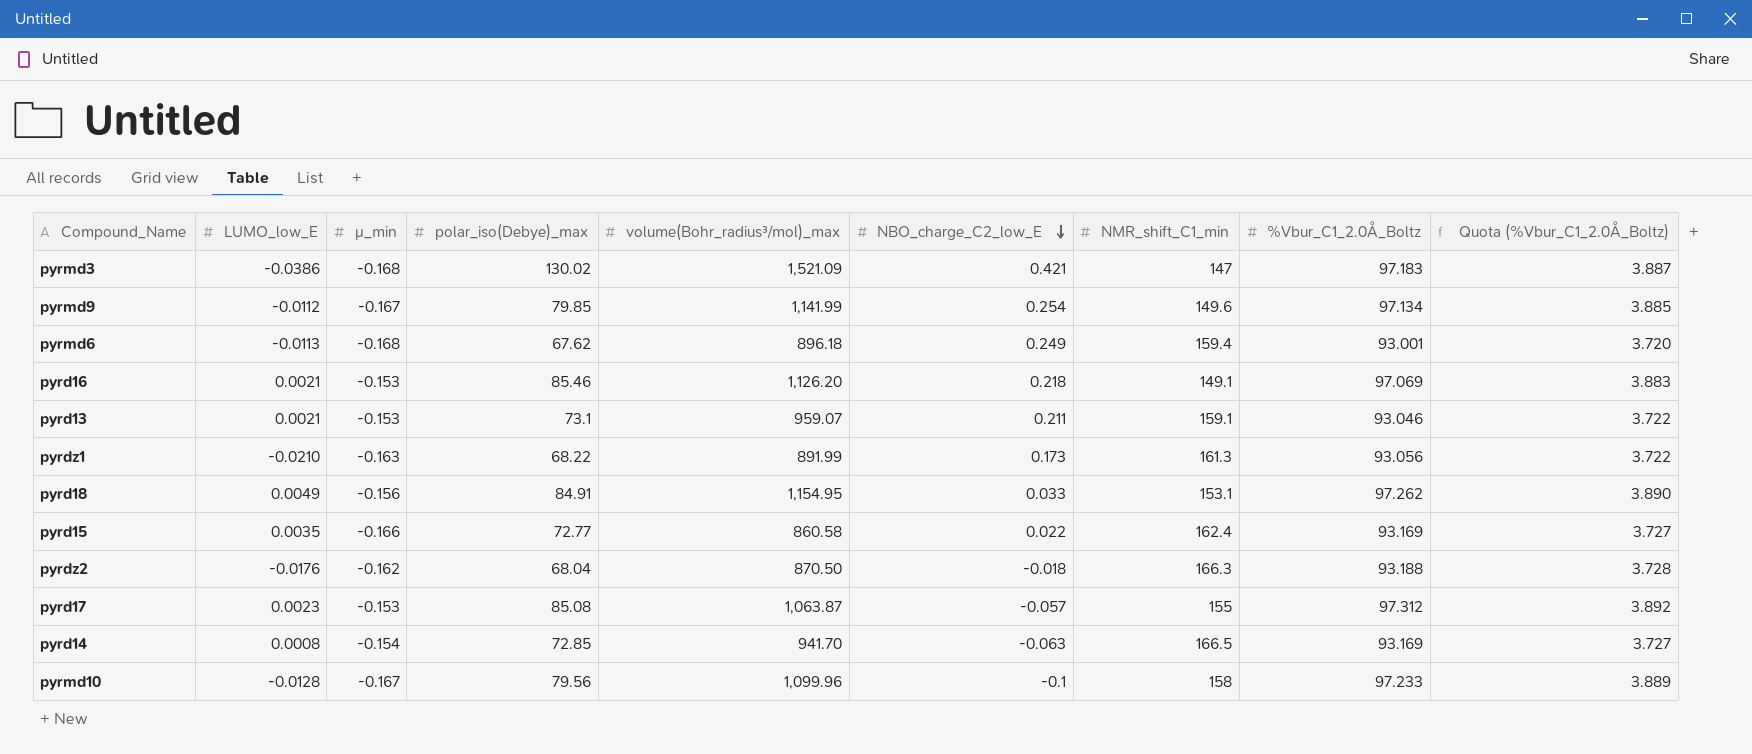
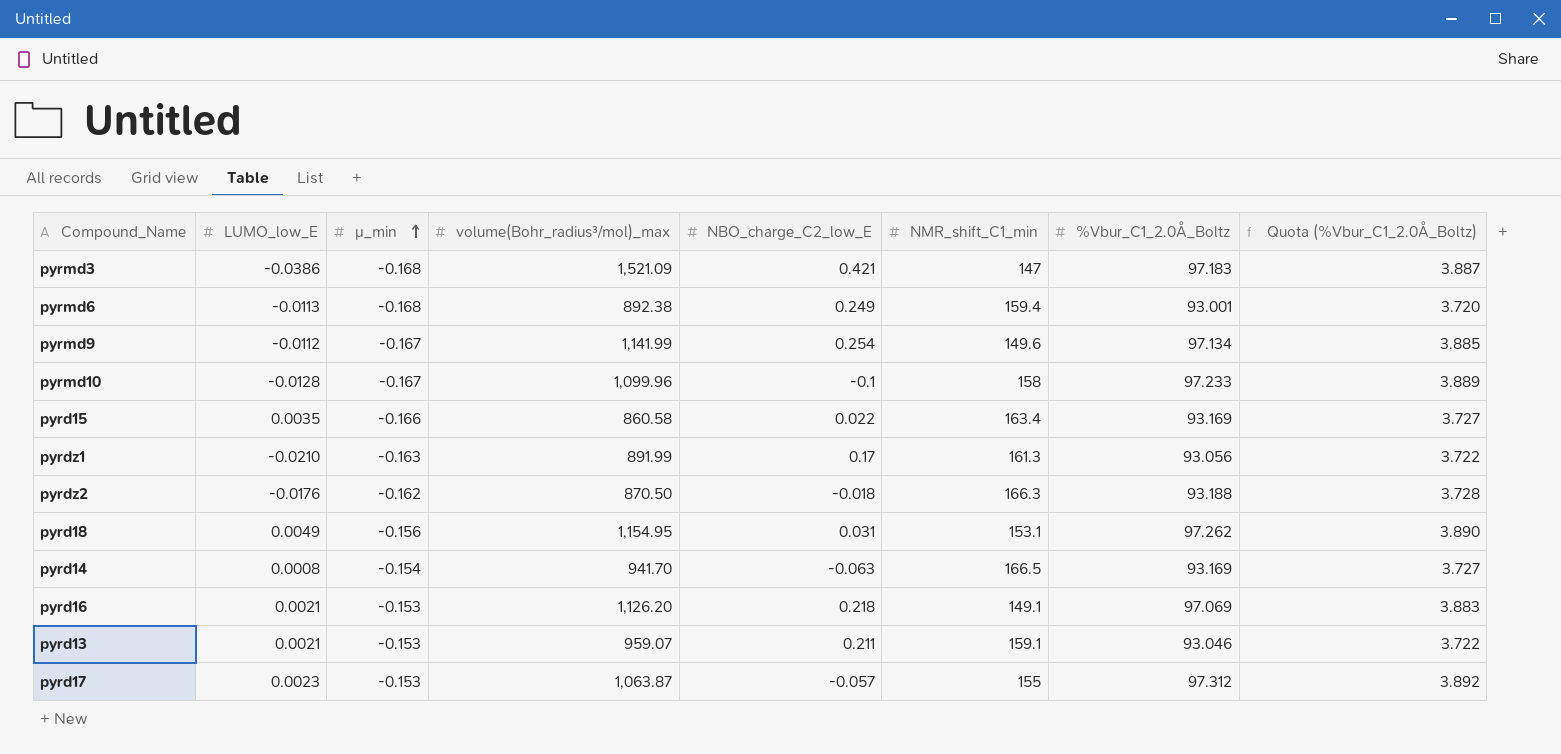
row order: NBO_charge_C2_low_E descending -> μ_min ascending
column polar_iso(Debye)_max | position: 4 -> none
pyrmd6 | volume(Bohr_radius³/mol)_max: 896.18 -> 892.38
pyrd15 | NMR_shift_C1_min: 162.4 -> 163.4
pyrdz1 | NBO_charge_C2_low_E: 0.173 -> 0.17
pyrd18 | NBO_charge_C2_low_E: 0.033 -> 0.031

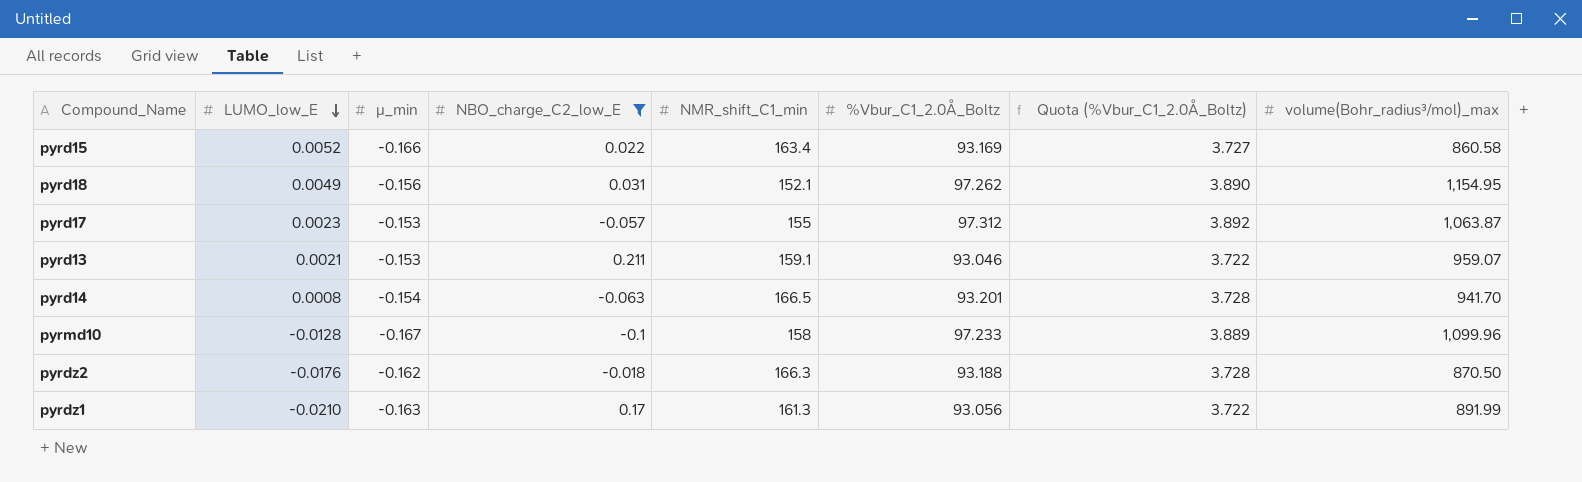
filter: none -> NBO_charge_C2_low_E <= 0.211
row order: μ_min ascending -> LUMO_low_E descending
column volume(Bohr_radius³/mol)_max | position: 4 -> 8
pyrd15 | LUMO_low_E: 0.0035 -> 0.0052
pyrd18 | NMR_shift_C1_min: 153.1 -> 152.1
pyrd14 | %Vbur_C1_2.0Å_Boltz: 93.169 -> 93.201
pyrd14 | Quota (%Vbur_C1_2.0Å_Boltz): 3.727 -> 3.728

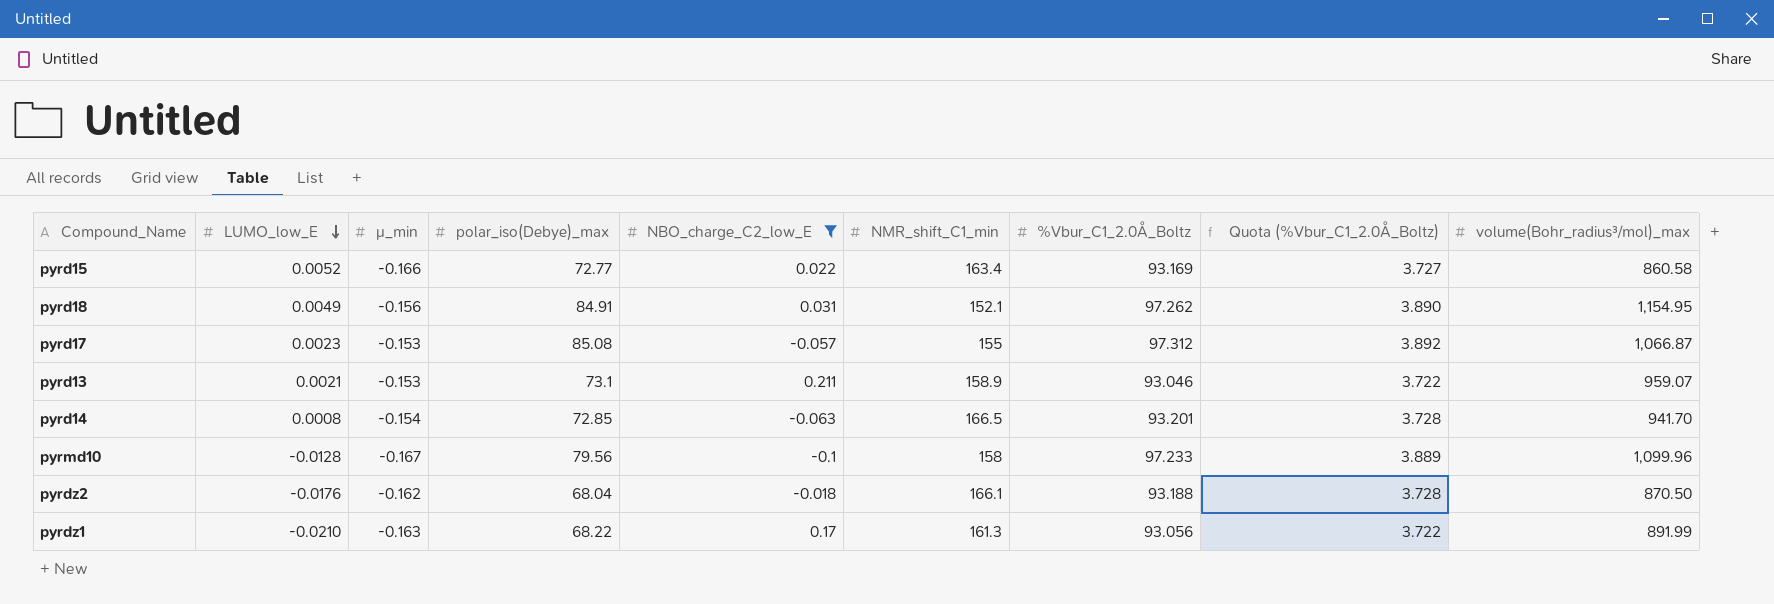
column polar_iso(Debye)_max | position: none -> 4
pyrd17 | volume(Bohr_radius³/mol)_max: 1,063.87 -> 1,066.87
pyrd13 | NMR_shift_C1_min: 159.1 -> 158.9
pyrdz2 | NMR_shift_C1_min: 166.3 -> 166.1

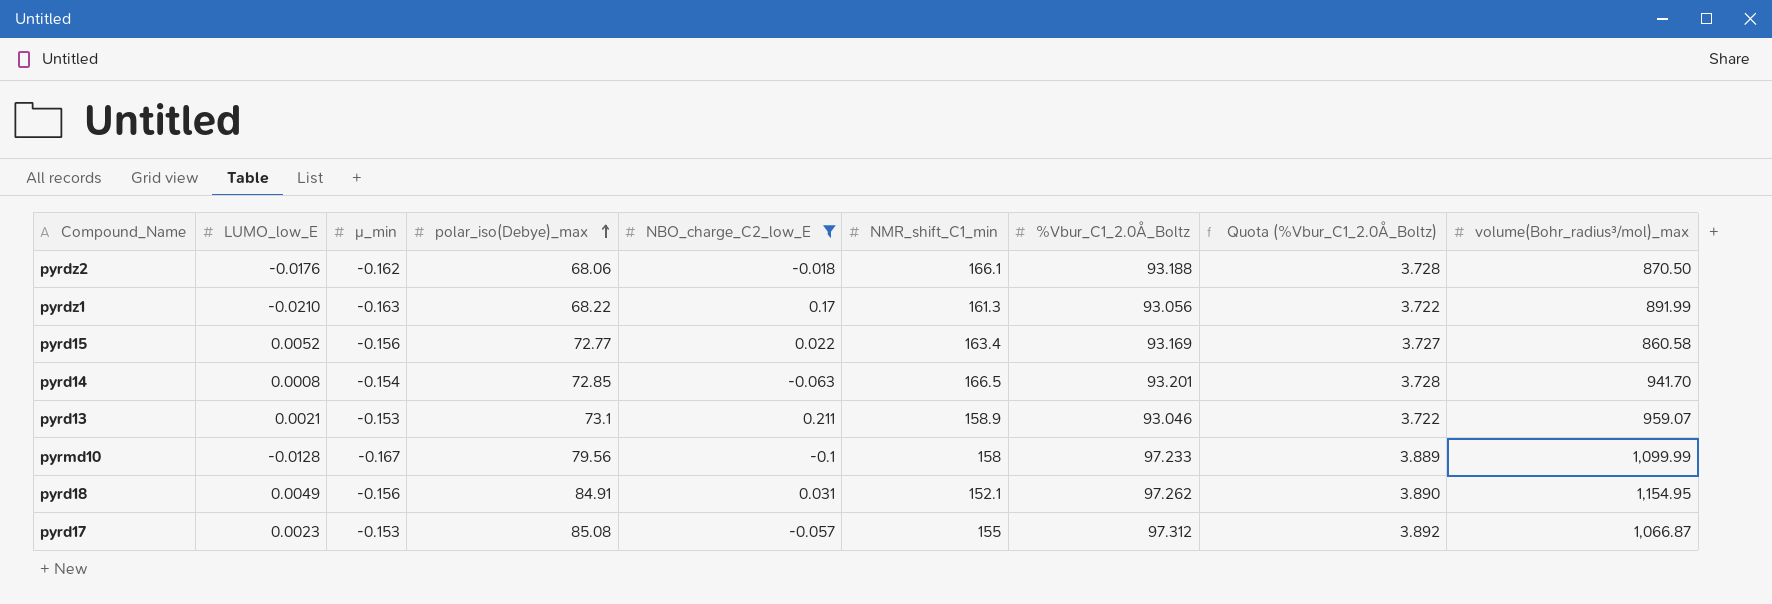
row order: LUMO_low_E descending -> polar_iso(Debye)_max ascending
pyrdz2 | polar_iso(Debye)_max: 68.04 -> 68.06
pyrd15 | μ_min: -0.166 -> -0.156
pyrmd10 | volume(Bohr_radius³/mol)_max: 1,099.96 -> 1,099.99

